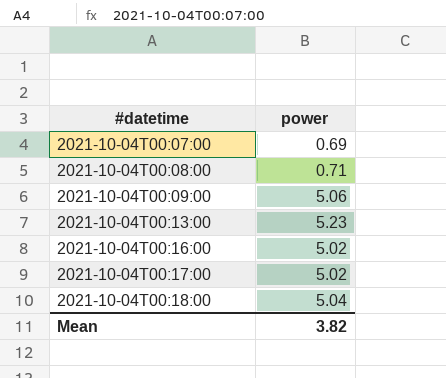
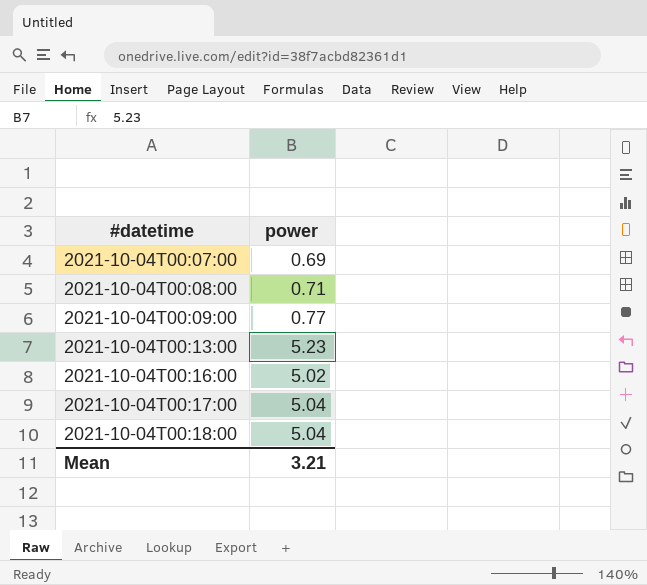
2021-10-04T00:09:00 | power: 5.06 -> 0.77
2021-10-04T00:17:00 | power: 5.02 -> 5.04
Mean | power: 3.82 -> 3.21

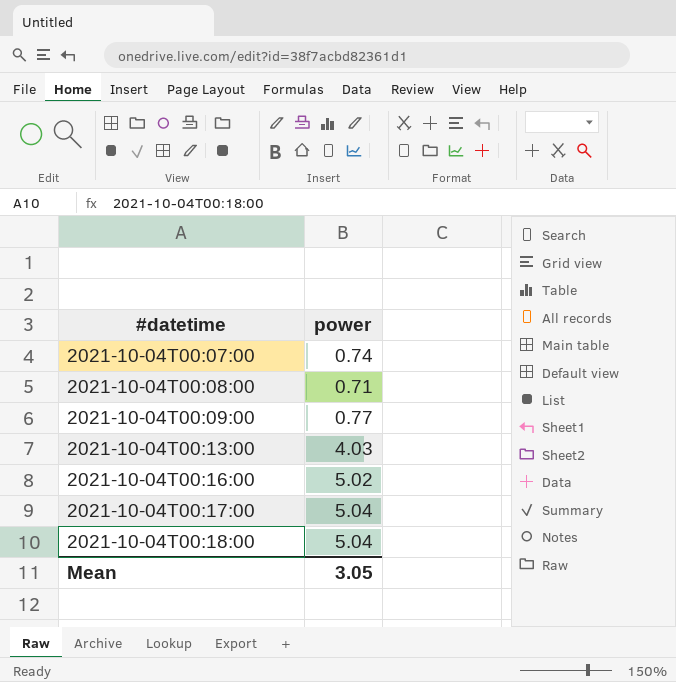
2021-10-04T00:07:00 | power: 0.69 -> 0.74
2021-10-04T00:13:00 | power: 5.23 -> 4.03
Mean | power: 3.21 -> 3.05

